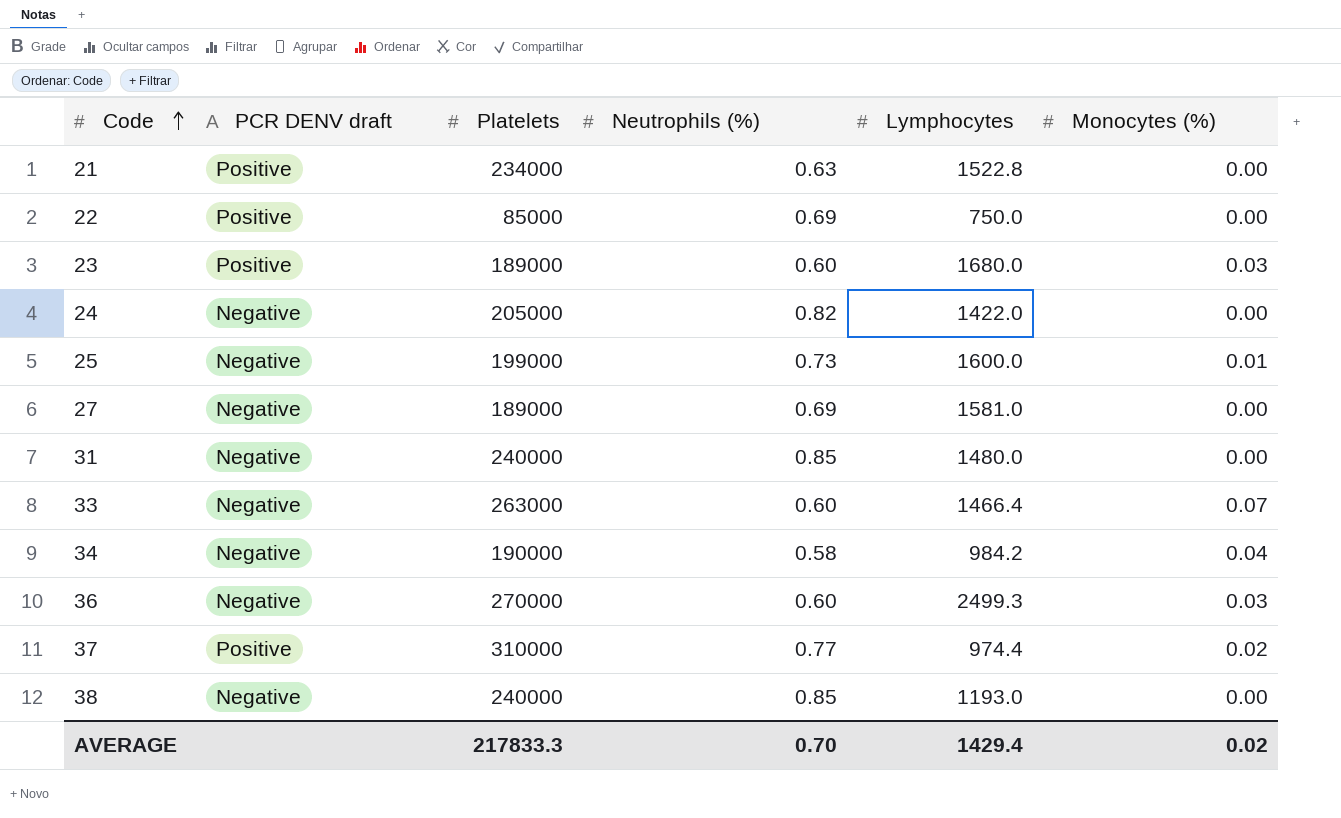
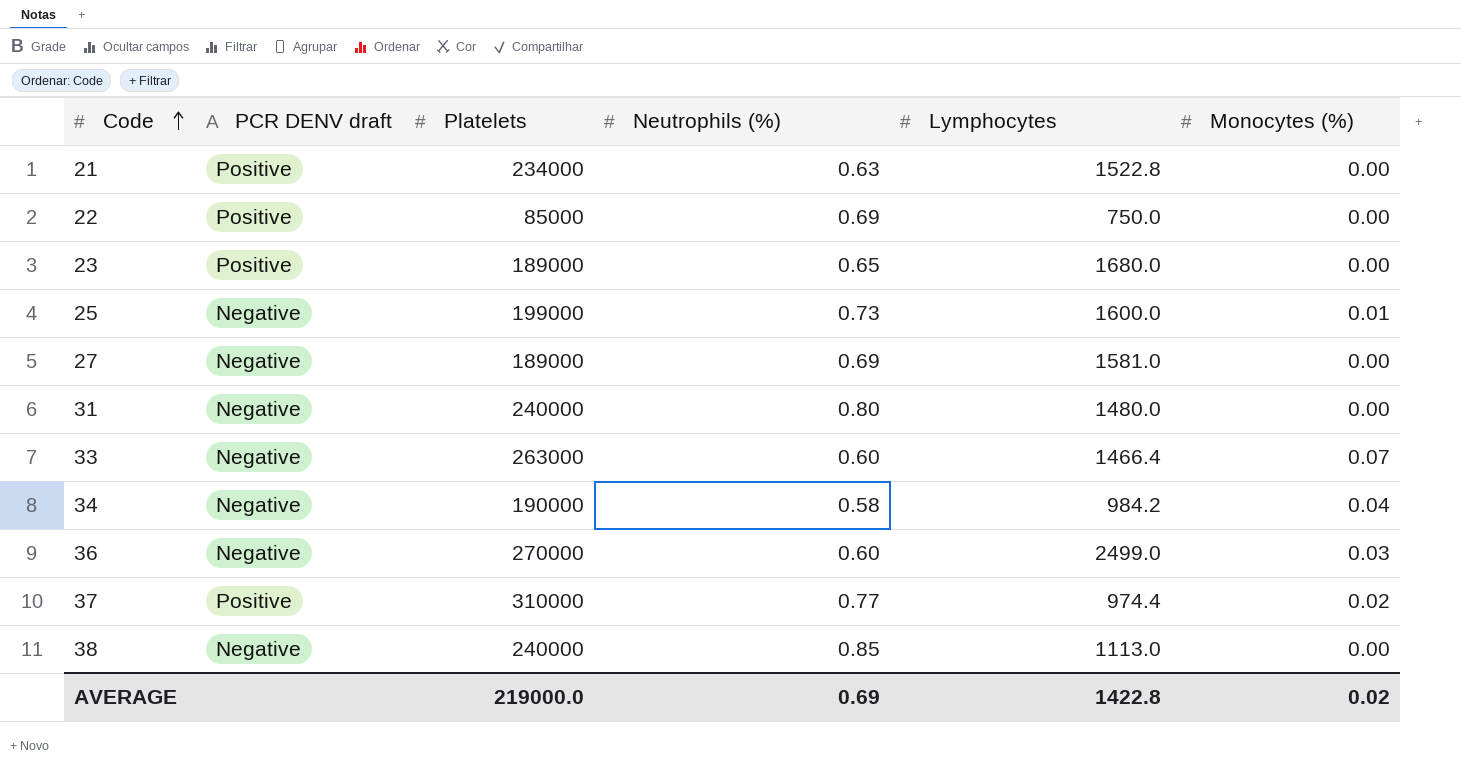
row 24: Negative | 205000 | 0.82 | 1422.0 | 0.00 -> none
23 | Neutrophils (%): 0.60 -> 0.65
23 | Monocytes (%): 0.03 -> 0.00
31 | Neutrophils (%): 0.85 -> 0.80
36 | Lymphocytes: 2499.3 -> 2499.0
38 | Lymphocytes: 1193.0 -> 1113.0
AVERAGE | Platelets: 217833.3 -> 219000.0
AVERAGE | Neutrophils (%): 0.70 -> 0.69
AVERAGE | Lymphocytes: 1429.4 -> 1422.8

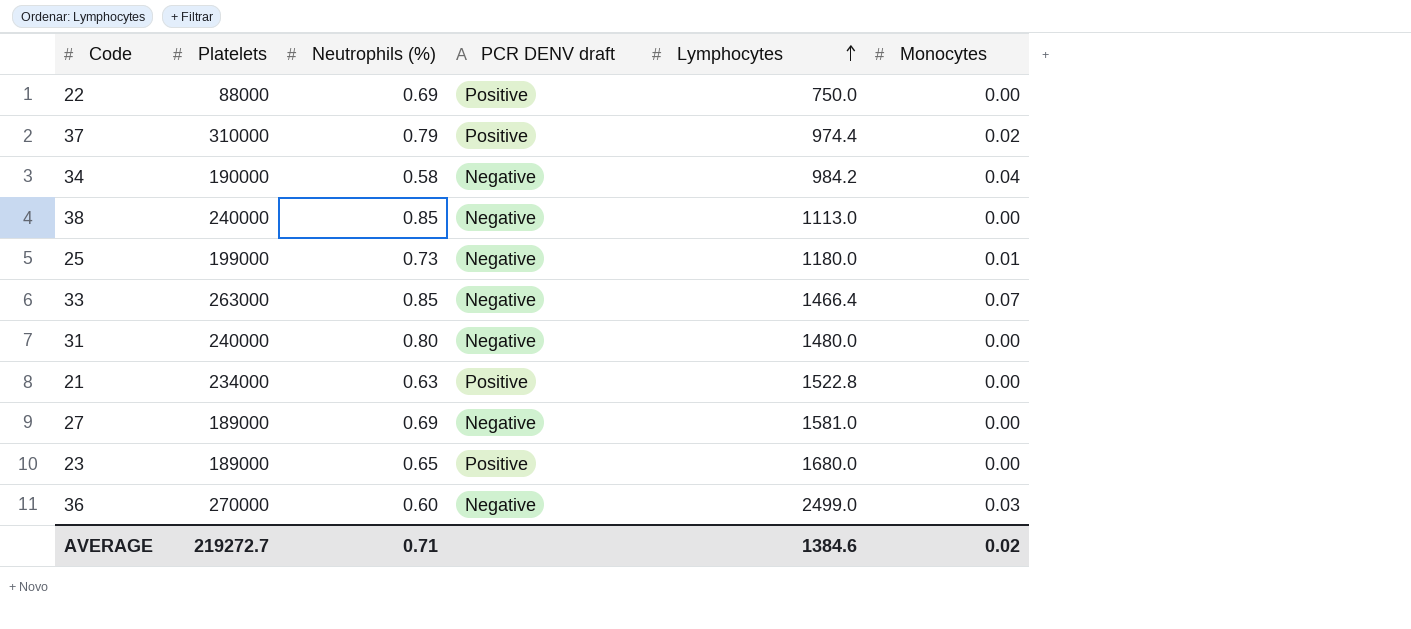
row order: Code ascending -> Lymphocytes ascending
column PCR DENV draft | position: 2 -> 4
column name: Monocytes (%) -> Monocytes
22 | Platelets: 85000 -> 88000
37 | Neutrophils (%): 0.77 -> 0.79
25 | Lymphocytes: 1600.0 -> 1180.0
33 | Neutrophils (%): 0.60 -> 0.85
AVERAGE | Platelets: 219000.0 -> 219272.7
AVERAGE | Neutrophils (%): 0.69 -> 0.71
AVERAGE | Lymphocytes: 1422.8 -> 1384.6

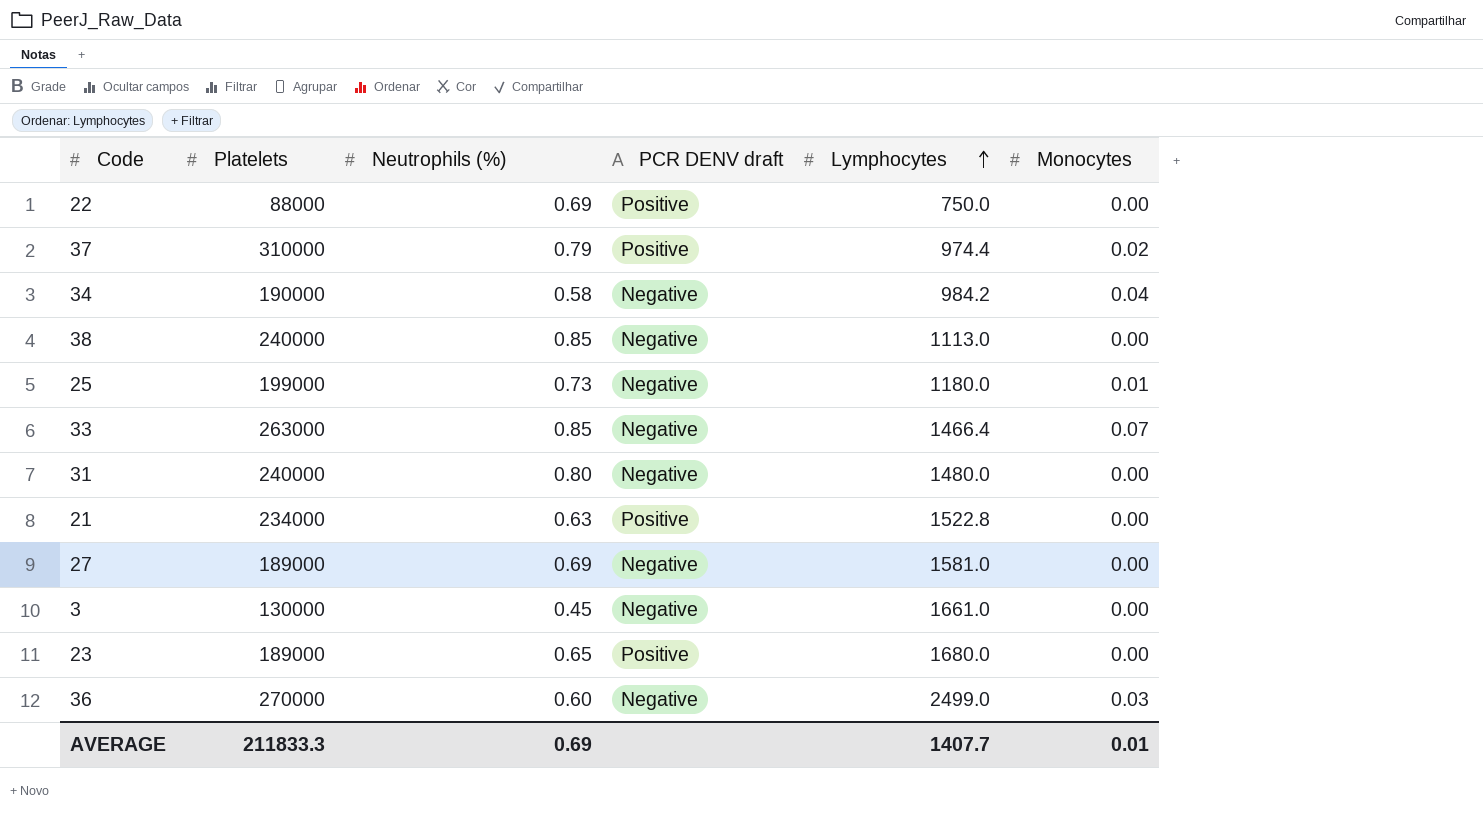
row 3: none -> 130000 | 0.45 | Negative | 1661.0 | 0.00
AVERAGE | Platelets: 219272.7 -> 211833.3
AVERAGE | Neutrophils (%): 0.71 -> 0.69
AVERAGE | Lymphocytes: 1384.6 -> 1407.7
AVERAGE | Monocytes: 0.02 -> 0.01

